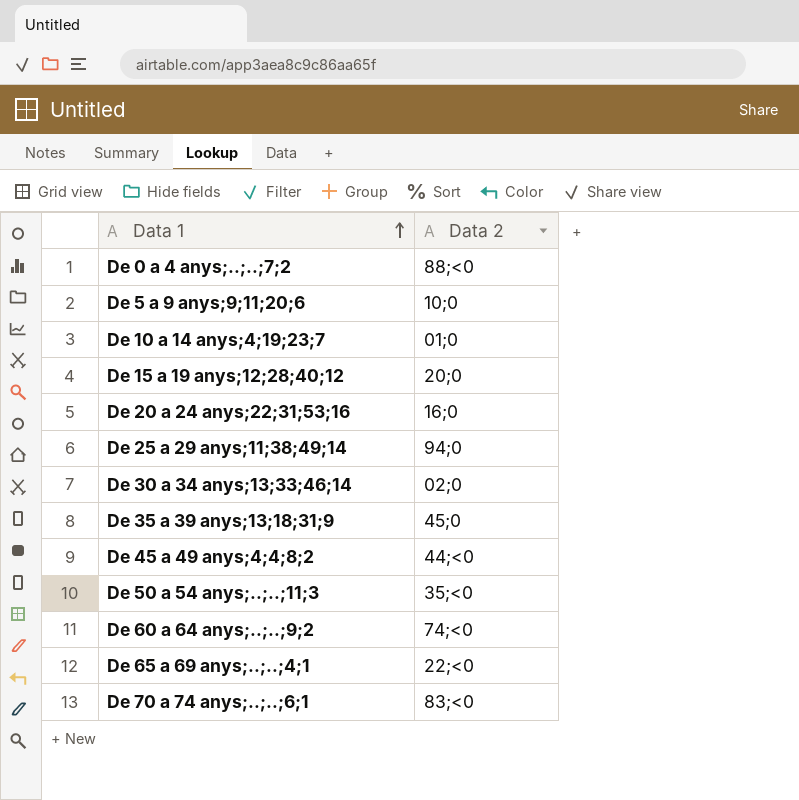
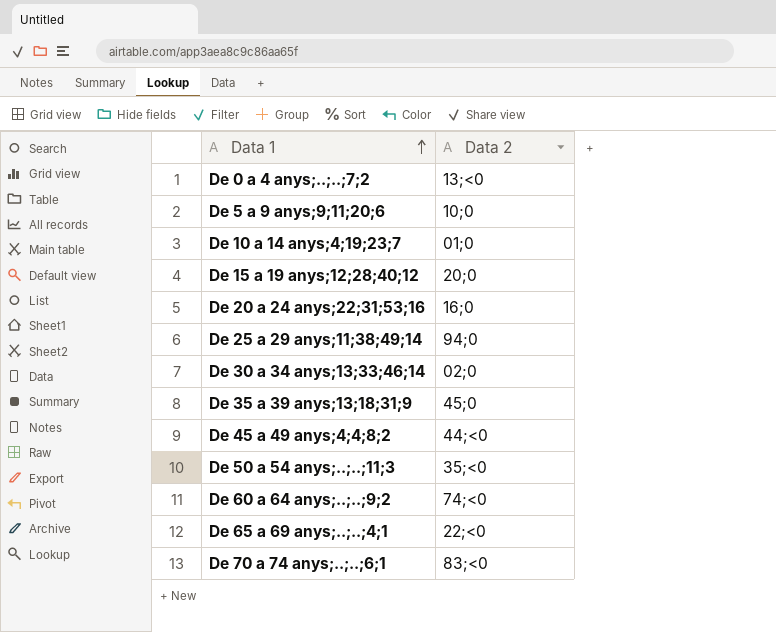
De 0 a 4 anys;..;..;7;2 | Data 2: 88;<0 -> 13;<0

